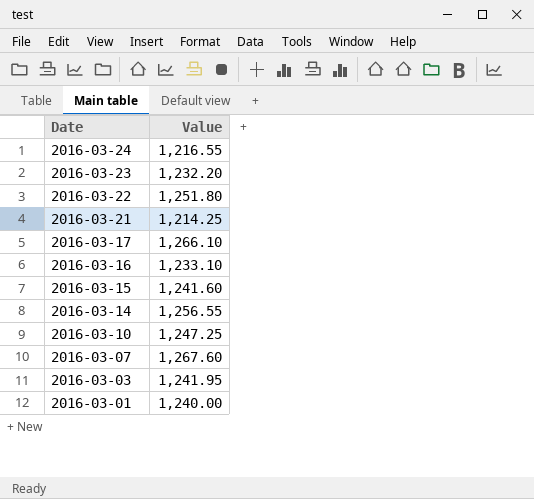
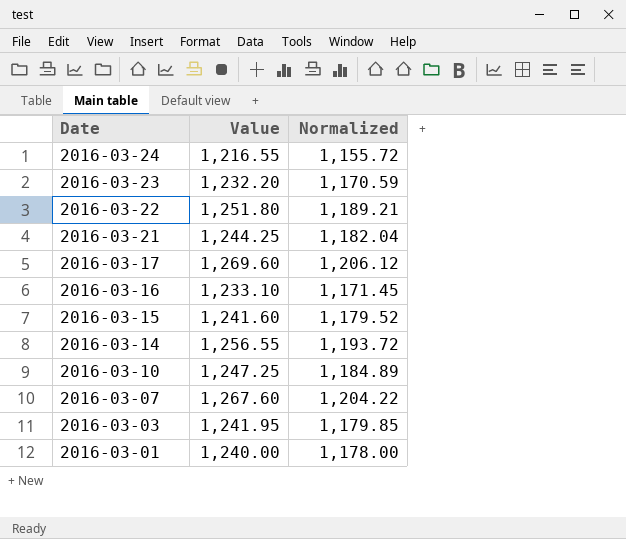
column Normalized | formula: none -> [Value] * 0.95
2016-03-21 | Value: 1,214.25 -> 1,244.25
2016-03-17 | Value: 1,266.10 -> 1,269.60

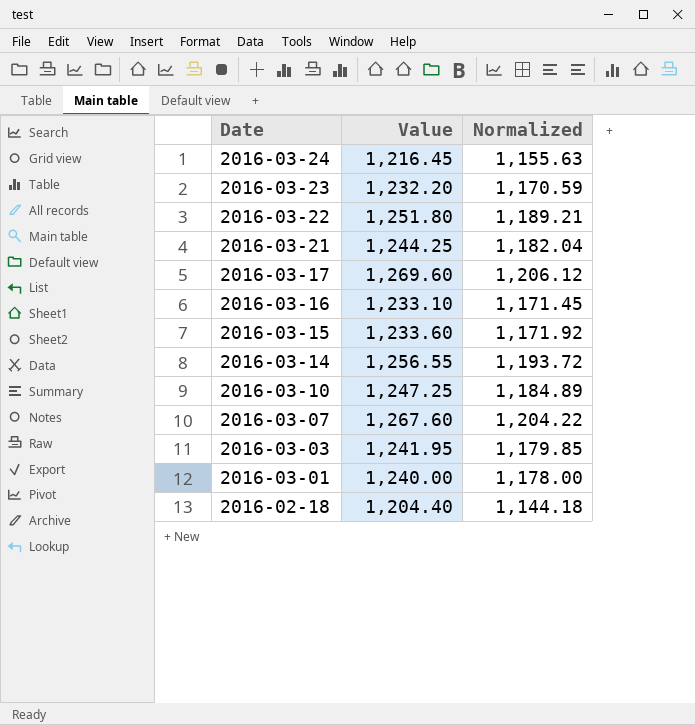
2016-03-24 | Value: 1,216.55 -> 1,216.45
2016-03-24 | Normalized: 1,155.72 -> 1,155.63
2016-03-15 | Value: 1,241.60 -> 1,233.60
2016-03-15 | Normalized: 1,179.52 -> 1,171.92
row 2016-02-18: none -> 1,204.40 | 1,144.18

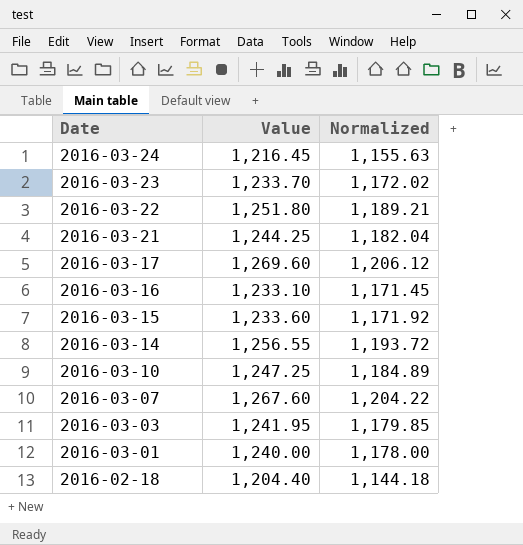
2016-03-23 | Value: 1,232.20 -> 1,233.70
2016-03-23 | Normalized: 1,170.59 -> 1,172.02

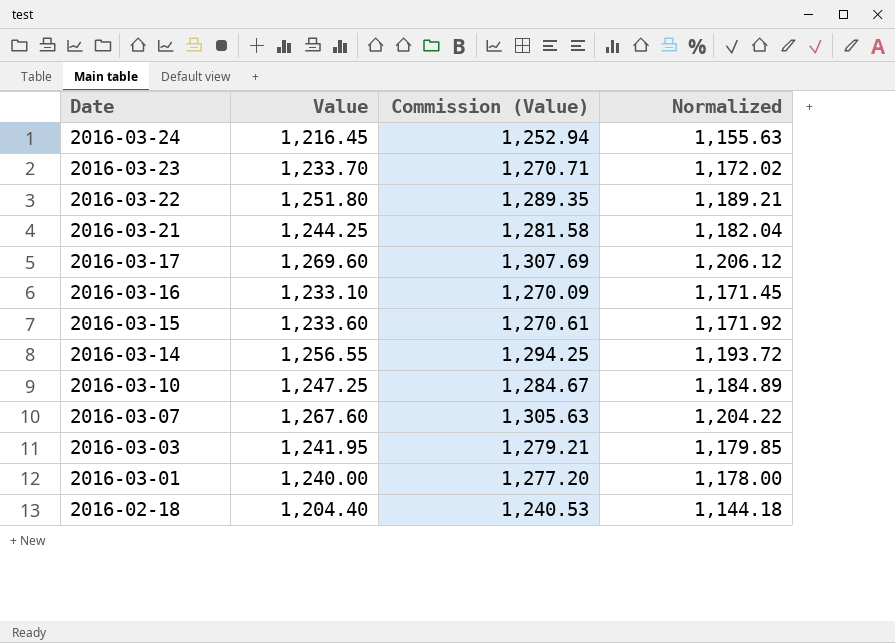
column Commission (Value) | formula: none -> [Value] * 1.03

